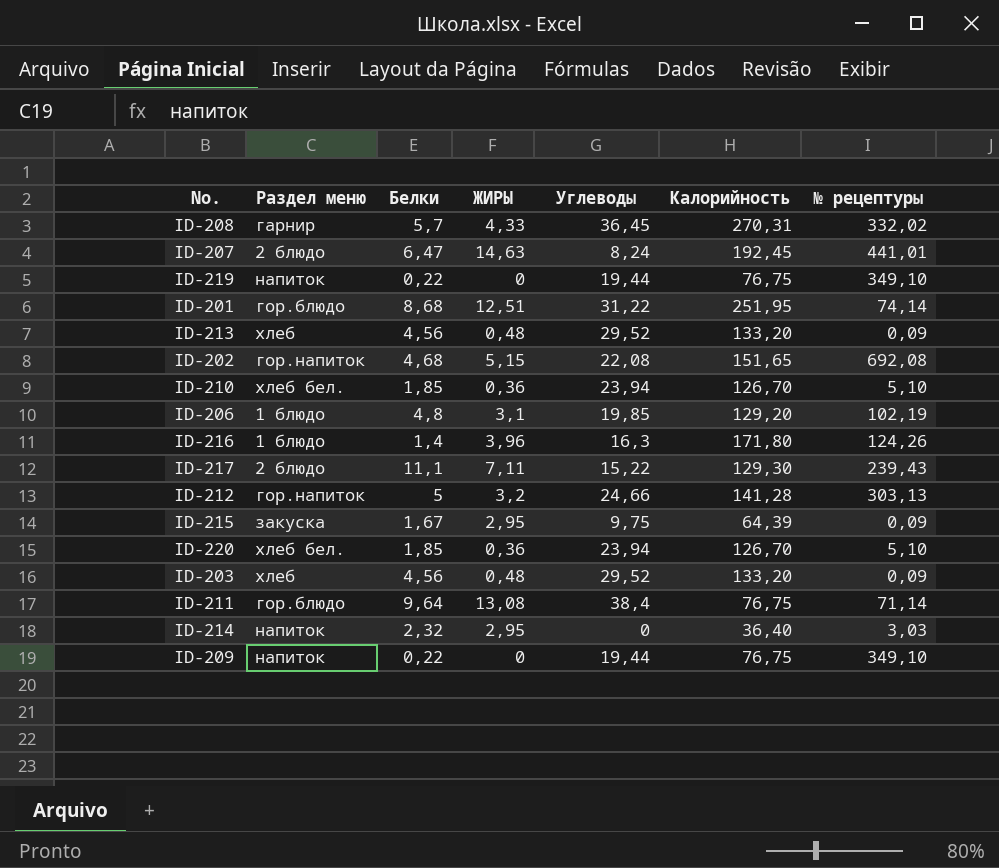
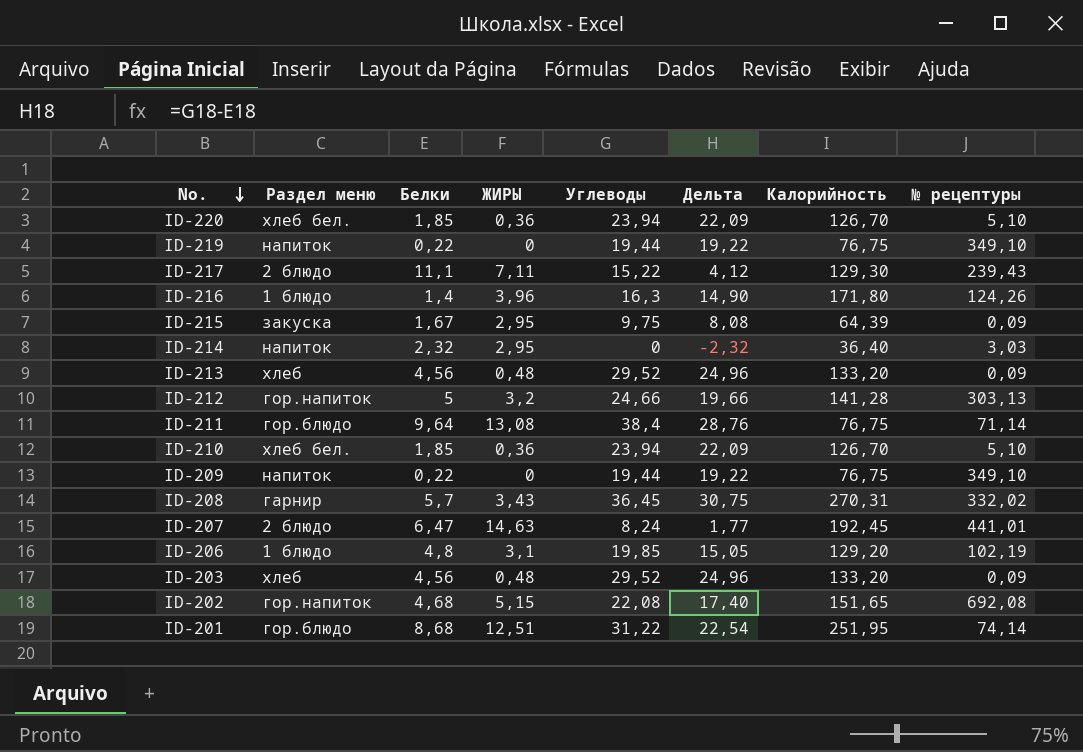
row order: none -> No. descending
column Дельта | formula: none -> [Углеводы] - [Белки]
ID-208 | ЖИРЫ: 4,33 -> 3,43

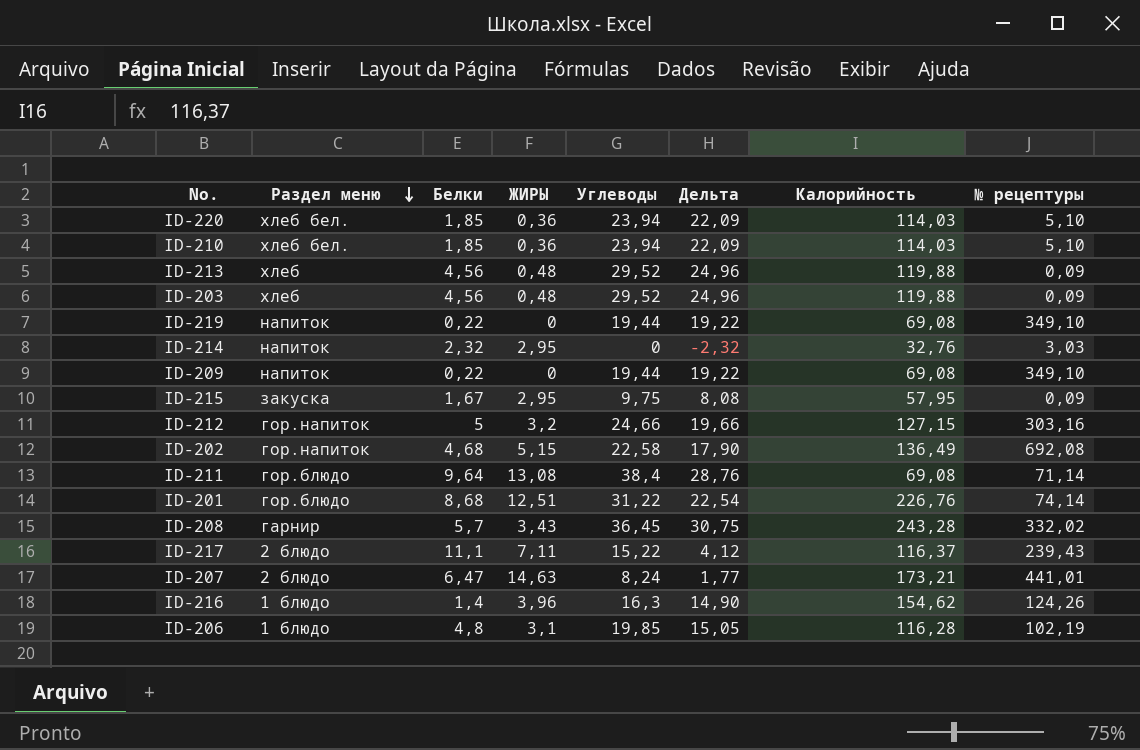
row order: No. descending -> Раздел меню descending
ID-220 | Калорийность: 126,70 -> 114,03
ID-210 | Калорийность: 126,70 -> 114,03
ID-213 | Калорийность: 133,20 -> 119,88
ID-203 | Калорийность: 133,20 -> 119,88
ID-219 | Калорийность: 76,75 -> 69,08
ID-214 | Калорийность: 36,40 -> 32,76
ID-209 | Калорийность: 76,75 -> 69,08
ID-215 | Калорийность: 64,39 -> 57,95
ID-212 | Калорийность: 141,28 -> 127,15
ID-212 | № рецептуры: 303,13 -> 303,16
ID-202 | Углеводы: 22,08 -> 22,58
ID-202 | Дельта: 17,40 -> 17,90
ID-202 | Калорийность: 151,65 -> 136,49
ID-211 | Калорийность: 76,75 -> 69,08
ID-201 | Калорийность: 251,95 -> 226,76
ID-208 | Калорийность: 270,31 -> 243,28
ID-217 | Калорийность: 129,30 -> 116,37
ID-207 | Калорийность: 192,45 -> 173,21
ID-216 | Калорийность: 171,80 -> 154,62
ID-206 | Калорийность: 129,20 -> 116,28

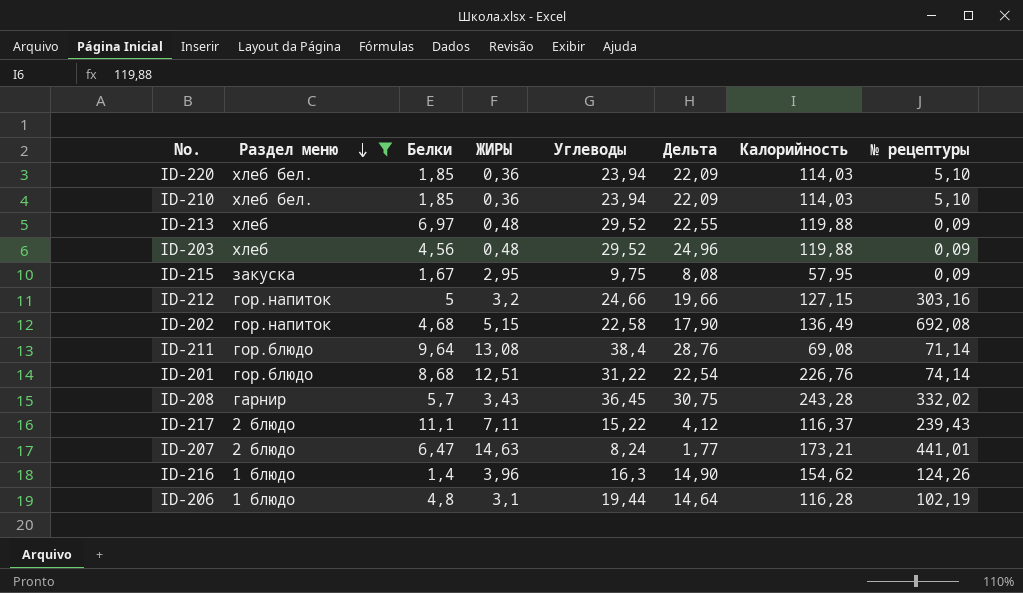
filter: none -> Раздел меню != напиток
ID-213 | Белки: 4,56 -> 6,97
ID-213 | Дельта: 24,96 -> 22,55
ID-206 | Углеводы: 19,85 -> 19,44
ID-206 | Дельта: 15,05 -> 14,64

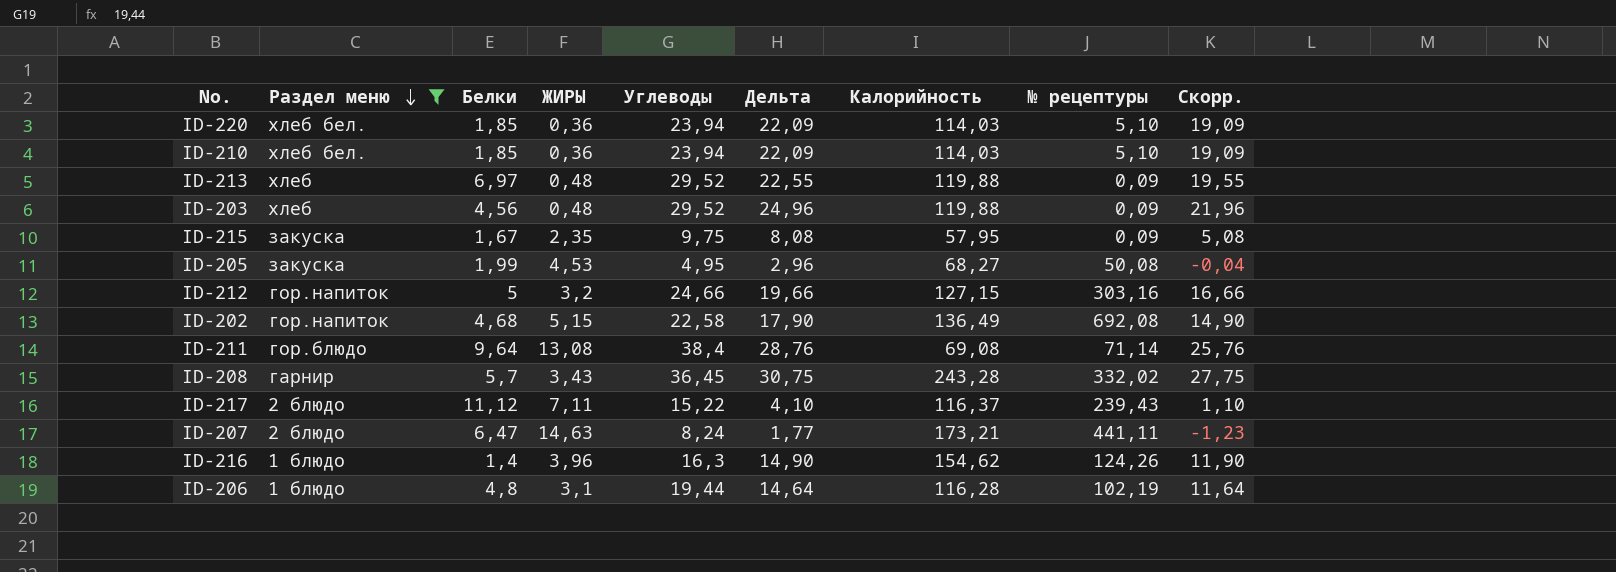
column Скорр. | formula: none -> [Дельта] - 3
row ID-201: гор.блюдо | 8,68 | 12,51 | 31,22 | 22,54 | 226,76 | 74,14 -> none
ID-215 | ЖИРЫ: 2,95 -> 2,35
row ID-205: none -> закуска | 1,99 | 4,53 | 4,95 | 2,96 | 68,27 | 50,08 | -0,04
ID-217 | Белки: 11,1 -> 11,12
ID-217 | Дельта: 4,12 -> 4,10
ID-207 | № рецептуры: 441,01 -> 441,11

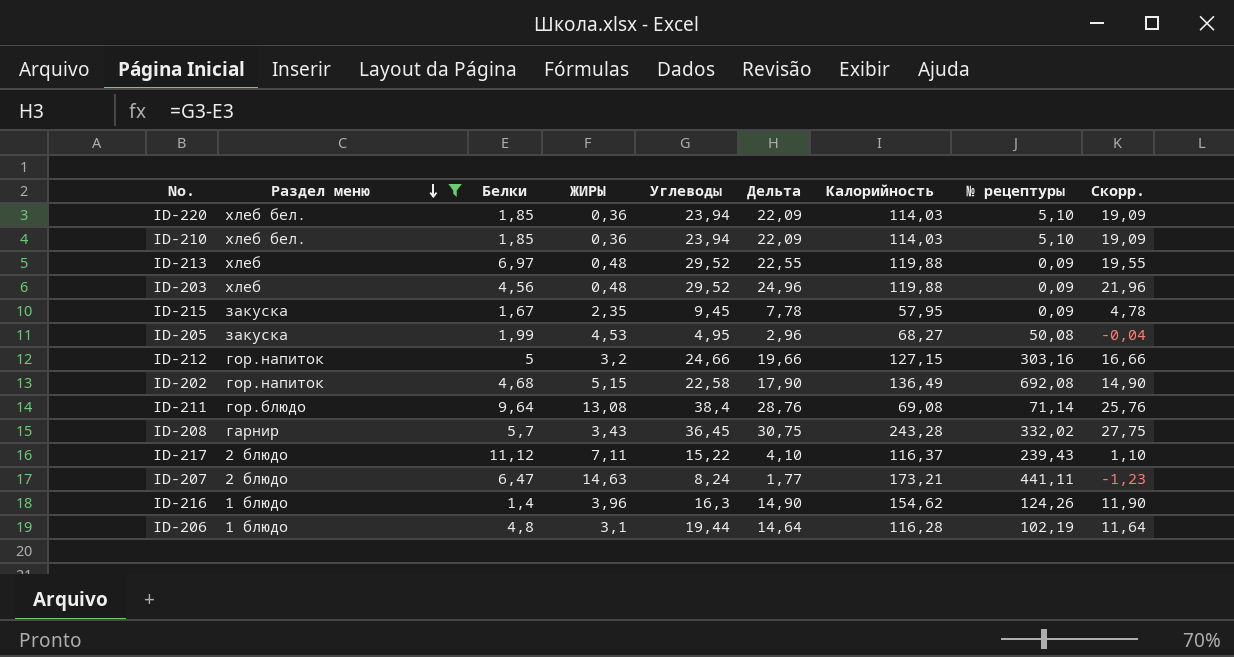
ID-215 | Углеводы: 9,75 -> 9,45
ID-215 | Дельта: 8,08 -> 7,78
ID-215 | Скорр.: 5,08 -> 4,78

